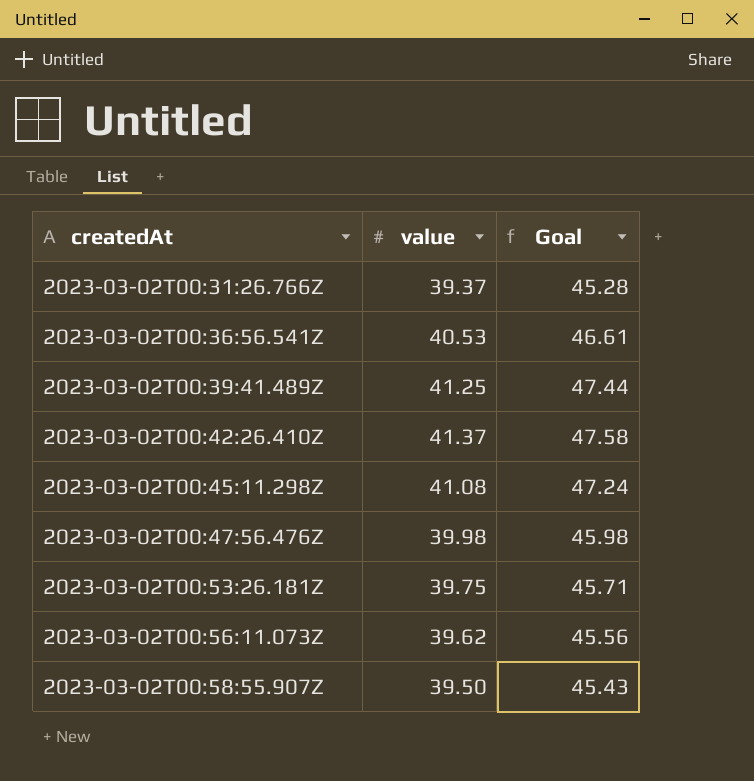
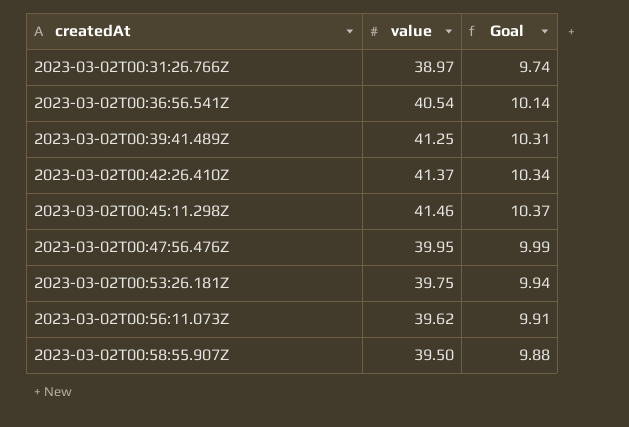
column Goal | formula: [value] * 1.15 -> [value] * 0.25
2023-03-02T00:31:26.766Z | value: 39.37 -> 38.97
2023-03-02T00:36:56.541Z | value: 40.53 -> 40.54
2023-03-02T00:45:11.298Z | value: 41.08 -> 41.46
2023-03-02T00:47:56.476Z | value: 39.98 -> 39.95

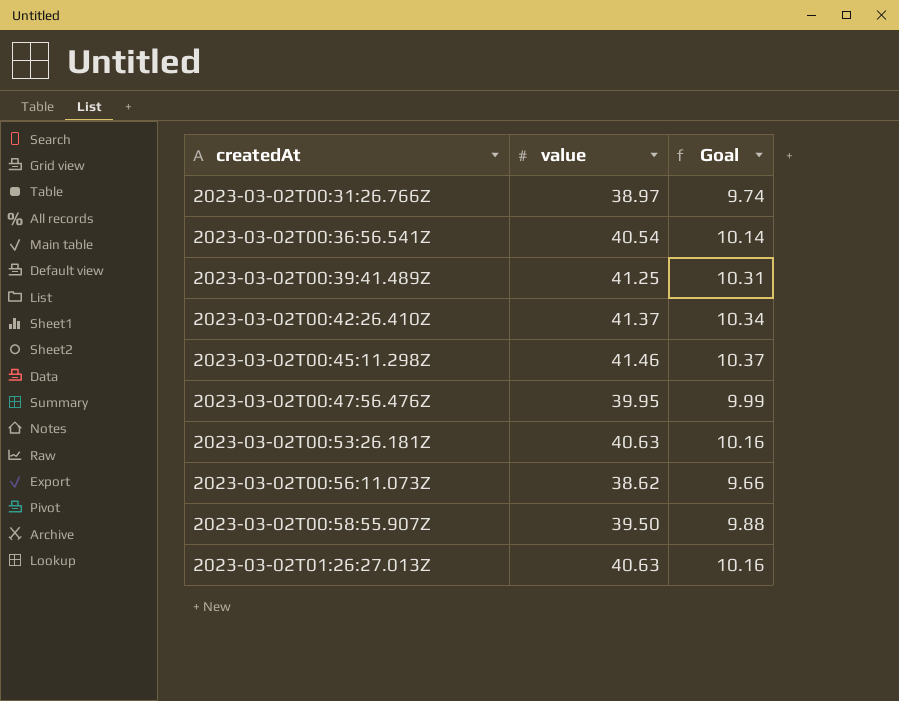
2023-03-02T00:53:26.181Z | value: 39.75 -> 40.63
2023-03-02T00:53:26.181Z | Goal: 9.94 -> 10.16
2023-03-02T00:56:11.073Z | value: 39.62 -> 38.62
2023-03-02T00:56:11.073Z | Goal: 9.91 -> 9.66
row 2023-03-02T01:26:27.013Z: none -> 40.63 | 10.16

